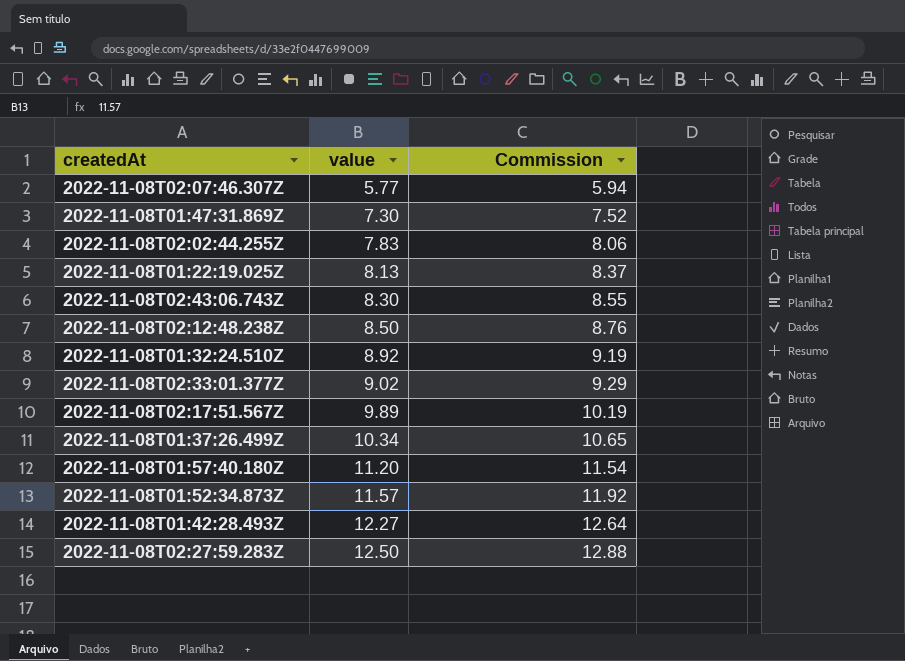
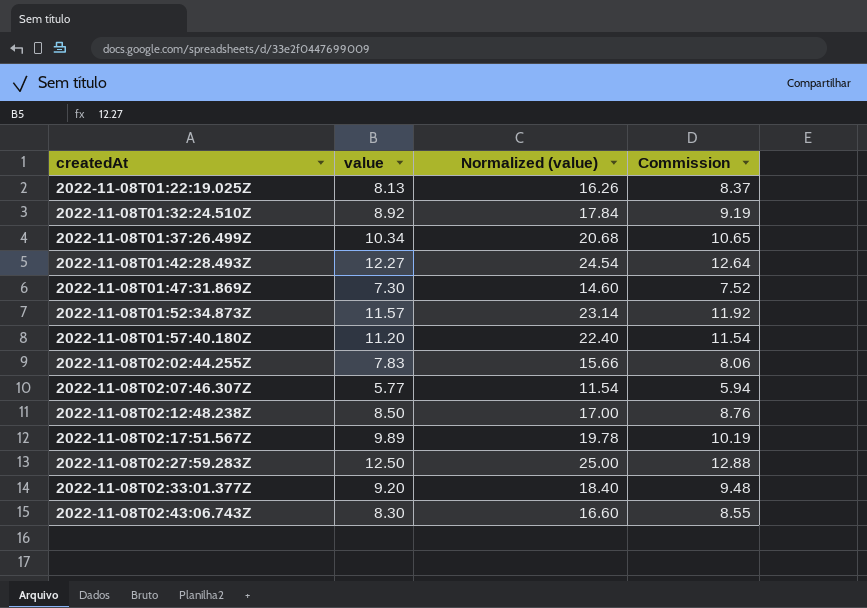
row order: value ascending -> createdAt ascending
column Normalized (value) | formula: none -> [value] * 2
2022-11-08T02:33:01.377Z | value: 9.02 -> 9.20
2022-11-08T02:33:01.377Z | Commission: 9.29 -> 9.48

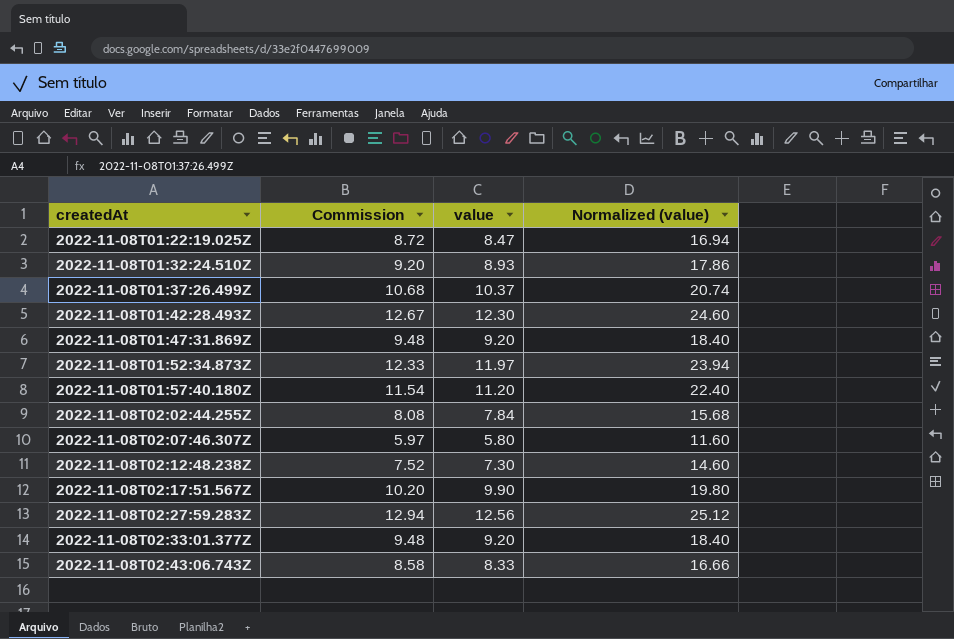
column Commission | position: 4 -> 2
2022-11-08T01:22:19.025Z | Commission: 8.37 -> 8.72
2022-11-08T01:22:19.025Z | value: 8.13 -> 8.47
2022-11-08T01:22:19.025Z | Normalized (value): 16.26 -> 16.94
2022-11-08T01:32:24.510Z | Commission: 9.19 -> 9.20
2022-11-08T01:32:24.510Z | value: 8.92 -> 8.93
2022-11-08T01:32:24.510Z | Normalized (value): 17.84 -> 17.86
2022-11-08T01:37:26.499Z | Commission: 10.65 -> 10.68
2022-11-08T01:37:26.499Z | value: 10.34 -> 10.37
2022-11-08T01:37:26.499Z | Normalized (value): 20.68 -> 20.74
2022-11-08T01:42:28.493Z | Commission: 12.64 -> 12.67
2022-11-08T01:42:28.493Z | value: 12.27 -> 12.30
2022-11-08T01:42:28.493Z | Normalized (value): 24.54 -> 24.60
2022-11-08T01:47:31.869Z | Commission: 7.52 -> 9.48
2022-11-08T01:47:31.869Z | value: 7.30 -> 9.20
2022-11-08T01:47:31.869Z | Normalized (value): 14.60 -> 18.40
2022-11-08T01:52:34.873Z | Commission: 11.92 -> 12.33
2022-11-08T01:52:34.873Z | value: 11.57 -> 11.97
2022-11-08T01:52:34.873Z | Normalized (value): 23.14 -> 23.94
2022-11-08T02:02:44.255Z | Commission: 8.06 -> 8.08
2022-11-08T02:02:44.255Z | value: 7.83 -> 7.84
2022-11-08T02:02:44.255Z | Normalized (value): 15.66 -> 15.68
2022-11-08T02:07:46.307Z | Commission: 5.94 -> 5.97
2022-11-08T02:07:46.307Z | value: 5.77 -> 5.80
2022-11-08T02:07:46.307Z | Normalized (value): 11.54 -> 11.60
2022-11-08T02:12:48.238Z | Commission: 8.76 -> 7.52
2022-11-08T02:12:48.238Z | value: 8.50 -> 7.30
2022-11-08T02:12:48.238Z | Normalized (value): 17.00 -> 14.60
2022-11-08T02:17:51.567Z | Commission: 10.19 -> 10.20
2022-11-08T02:17:51.567Z | value: 9.89 -> 9.90
2022-11-08T02:17:51.567Z | Normalized (value): 19.78 -> 19.80
2022-11-08T02:27:59.283Z | Commission: 12.88 -> 12.94
2022-11-08T02:27:59.283Z | value: 12.50 -> 12.56
2022-11-08T02:27:59.283Z | Normalized (value): 25.00 -> 25.12
2022-11-08T02:43:06.743Z | Commission: 8.55 -> 8.58
2022-11-08T02:43:06.743Z | value: 8.30 -> 8.33
2022-11-08T02:43:06.743Z | Normalized (value): 16.60 -> 16.66

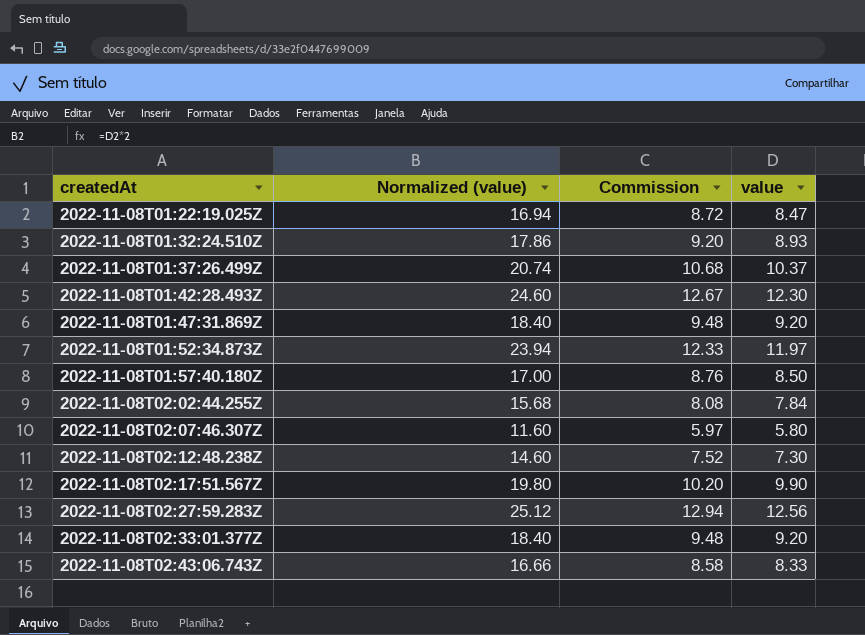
column Normalized (value) | position: 4 -> 2
2022-11-08T01:57:40.180Z | Normalized (value): 22.40 -> 17.00
2022-11-08T01:57:40.180Z | Commission: 11.54 -> 8.76
2022-11-08T01:57:40.180Z | value: 11.20 -> 8.50

